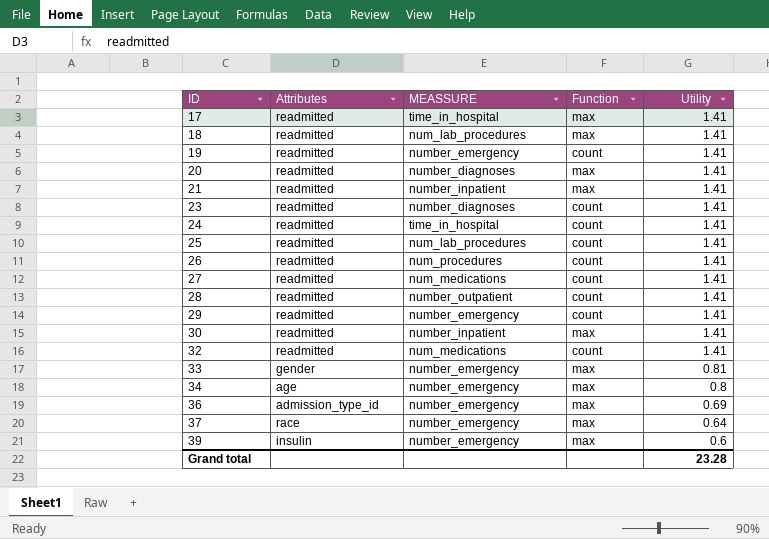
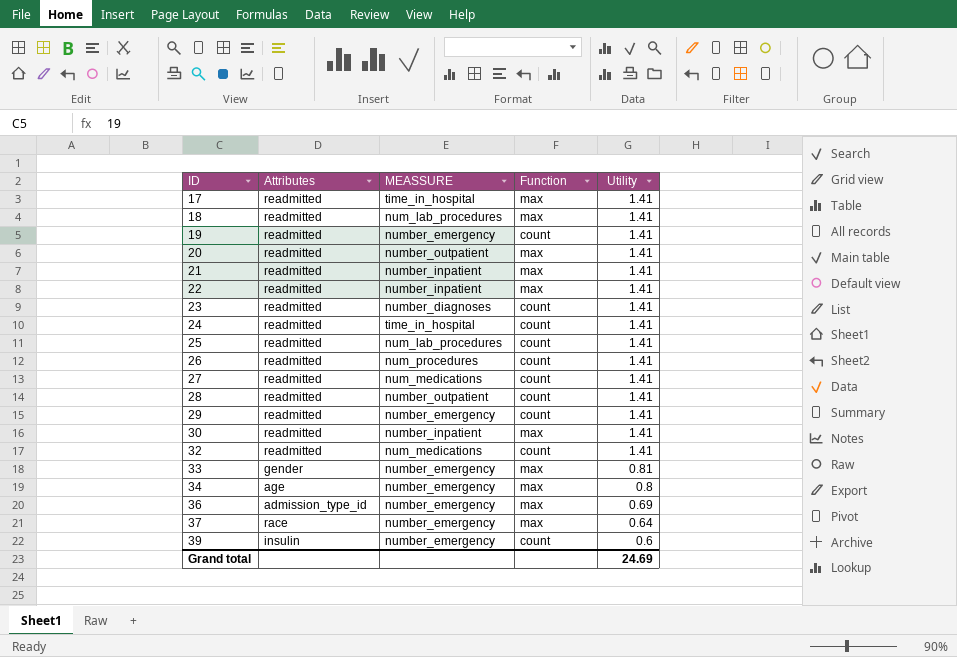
20 | MEASSURE: number_diagnoses -> number_outpatient
row 22: none -> readmitted | number_inpatient | max | 1.41
39 | Function: max -> count
Grand total | Utility: 23.28 -> 24.69

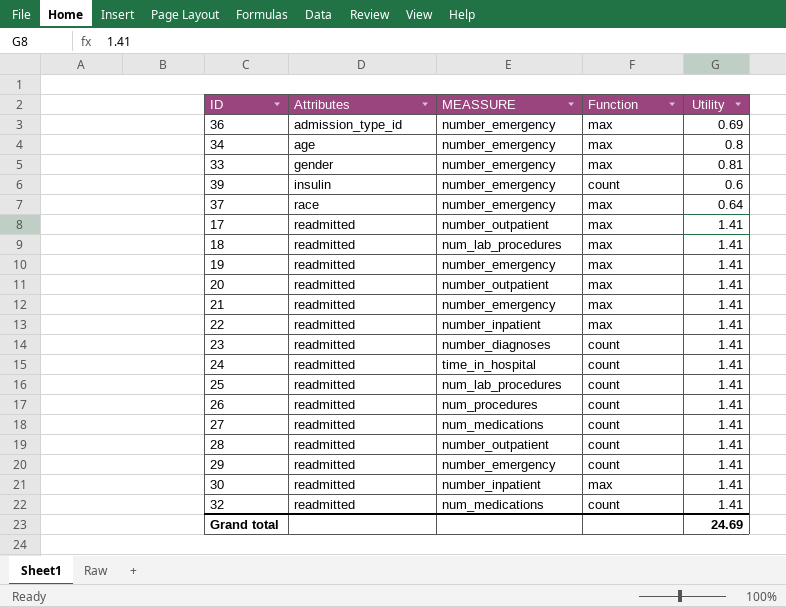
row order: ID ascending -> Attributes ascending
17 | MEASSURE: time_in_hospital -> number_outpatient
19 | Function: count -> max
21 | MEASSURE: number_inpatient -> number_emergency

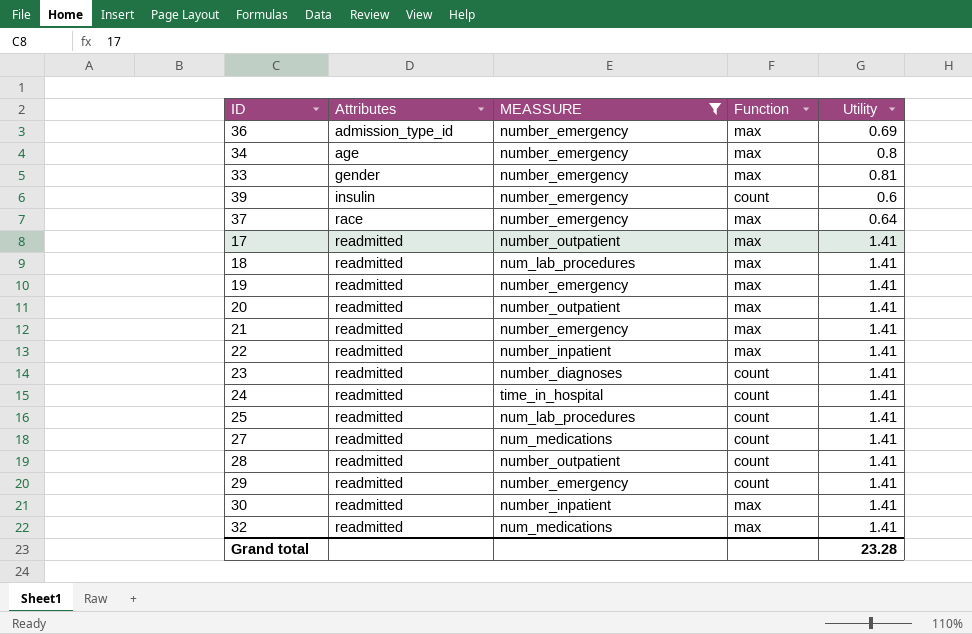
filter: none -> MEASSURE != num_procedures
32 | Function: count -> max
Grand total | Utility: 24.69 -> 23.28

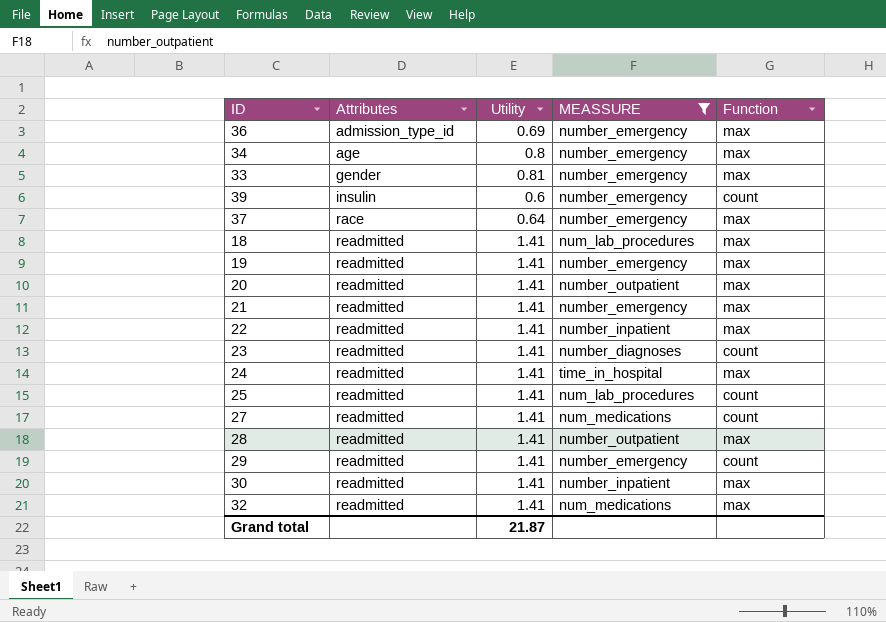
column Utility | position: 5 -> 3
row 17: readmitted | number_outpatient | max | 1.41 -> none
24 | Function: count -> max
28 | Function: count -> max
Grand total | Utility: 23.28 -> 21.87

